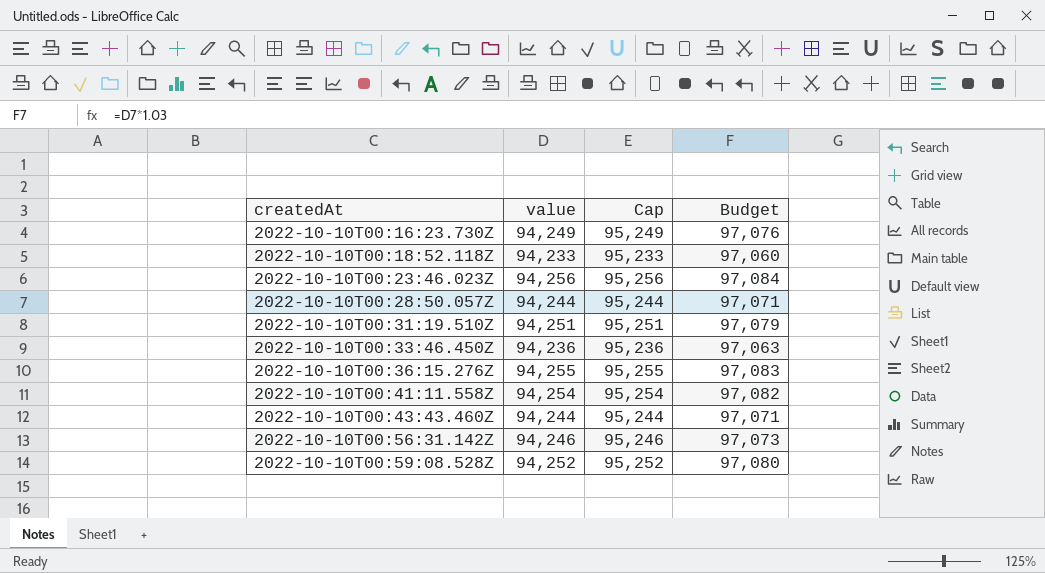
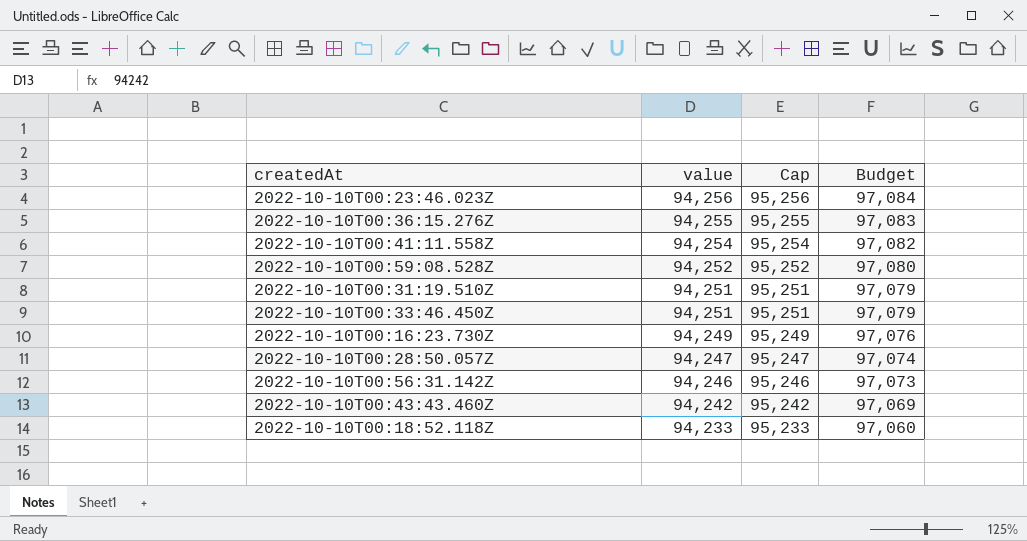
row order: createdAt ascending -> value descending
2022-10-10T00:33:46.450Z | value: 94,236 -> 94,251
2022-10-10T00:33:46.450Z | Cap: 95,236 -> 95,251
2022-10-10T00:33:46.450Z | Budget: 97,063 -> 97,079
2022-10-10T00:28:50.057Z | value: 94,244 -> 94,247
2022-10-10T00:28:50.057Z | Cap: 95,244 -> 95,247
2022-10-10T00:28:50.057Z | Budget: 97,071 -> 97,074
2022-10-10T00:43:43.460Z | value: 94,244 -> 94,242
2022-10-10T00:43:43.460Z | Cap: 95,244 -> 95,242
2022-10-10T00:43:43.460Z | Budget: 97,071 -> 97,069

